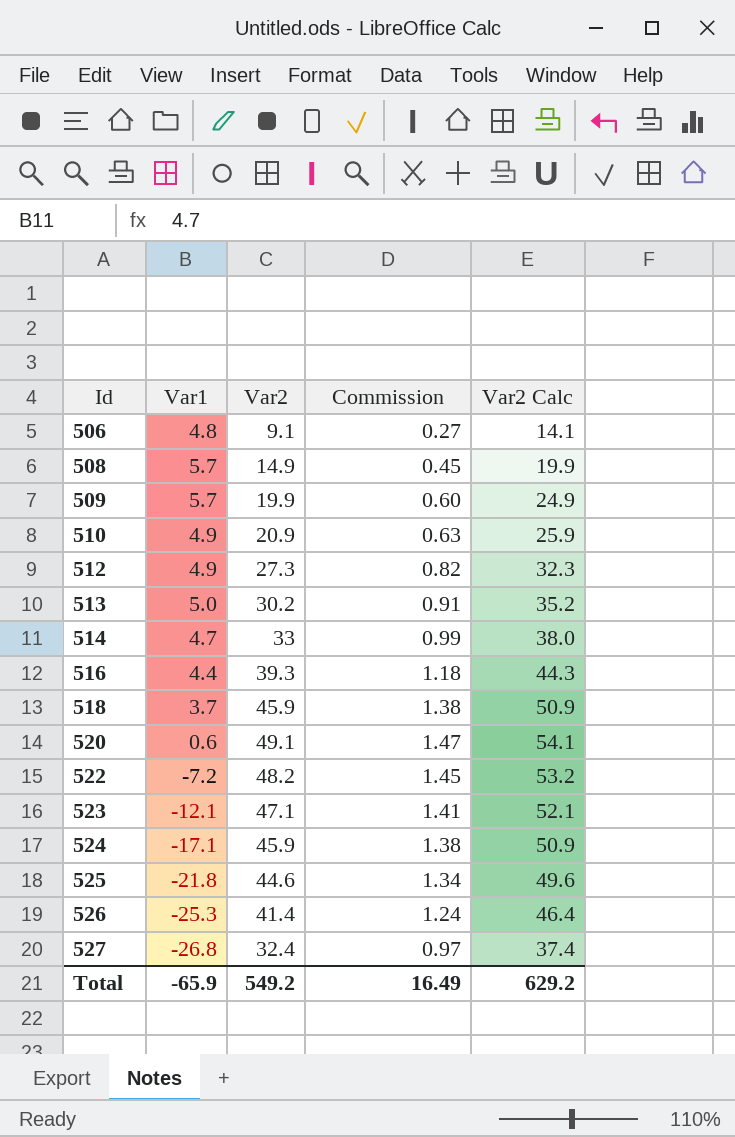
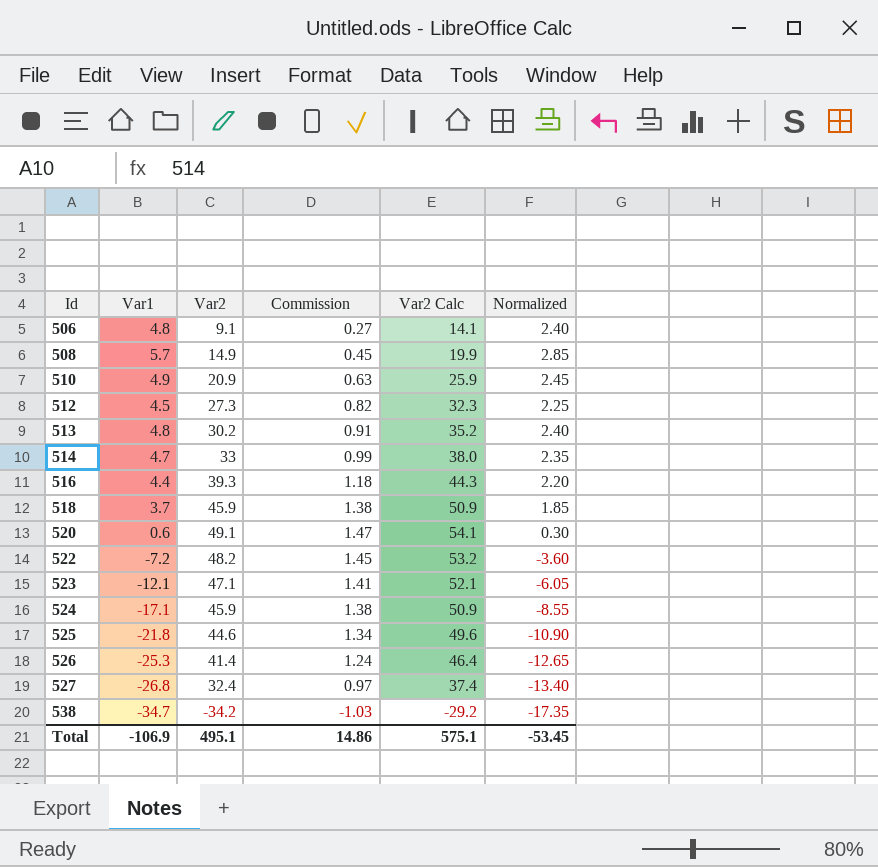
column Normalized | formula: none -> [Var1] * 0.5
row 509: 5.7 | 19.9 | 0.60 | 24.9 -> none
512 | Var1: 4.9 -> 4.5
513 | Var1: 5.0 -> 4.8
row 538: none -> -34.7 | -34.2 | -1.03 | -29.2 | -17.35
Total | Var1: -65.9 -> -106.9
Total | Var2: 549.2 -> 495.1
Total | Commission: 16.49 -> 14.86
Total | Var2 Calc: 629.2 -> 575.1

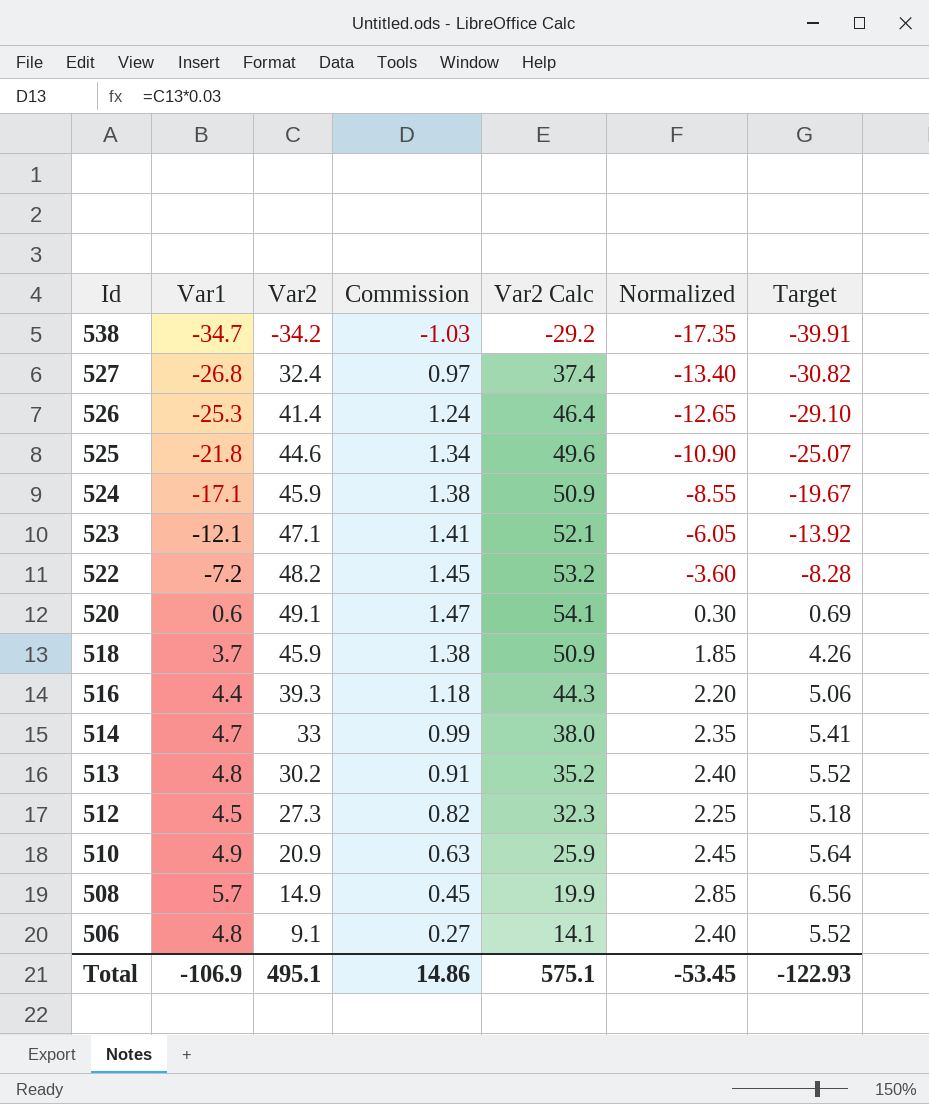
row order: Id ascending -> Id descending
column Target | formula: none -> [Var1] * 1.15

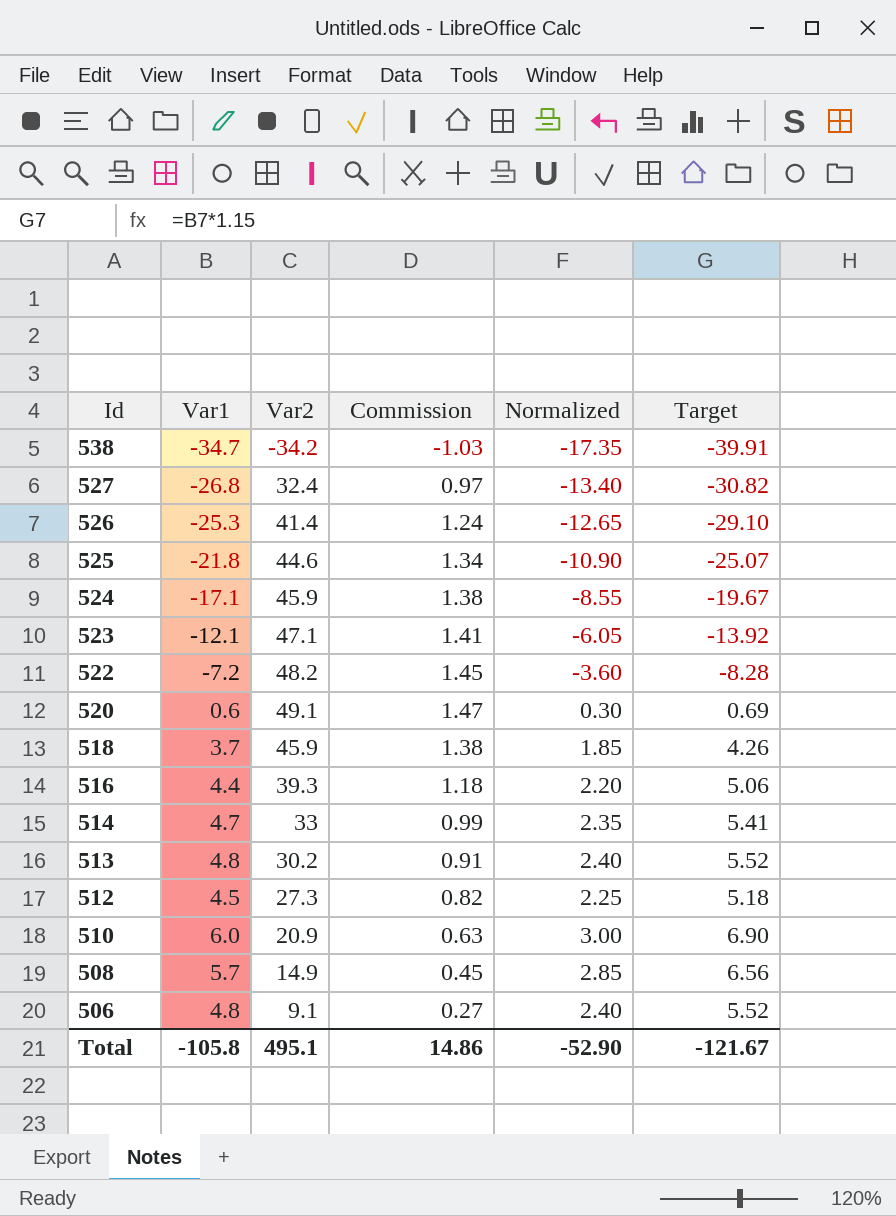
column Var2 Calc | formula: [Var2] + 5 -> none
510 | Var1: 4.9 -> 6.0
510 | Normalized: 2.45 -> 3.00
510 | Target: 5.64 -> 6.90
Total | Var1: -106.9 -> -105.8
Total | Normalized: -53.45 -> -52.90
Total | Target: -122.93 -> -121.67

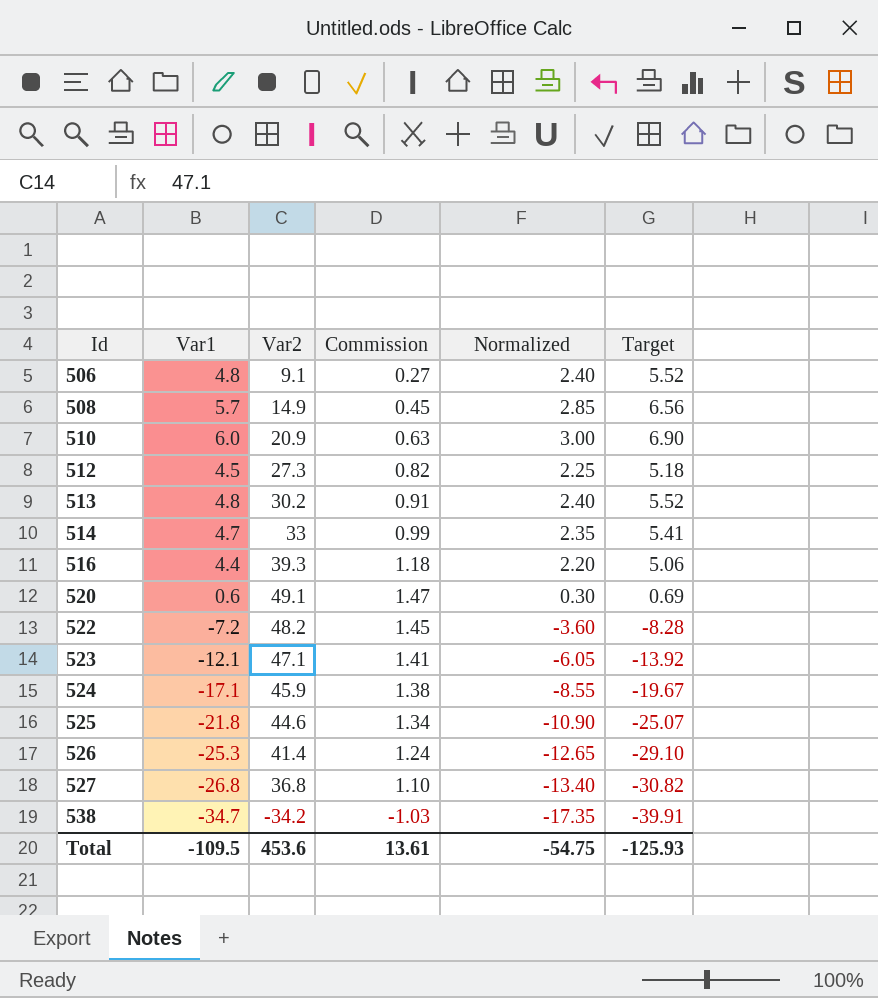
row order: Id descending -> Id ascending
row 518: 3.7 | 45.9 | 1.38 | 1.85 | 4.26 -> none
527 | Var2: 32.4 -> 36.8
527 | Commission: 0.97 -> 1.10
Total | Var1: -105.8 -> -109.5
Total | Var2: 495.1 -> 453.6
Total | Commission: 14.86 -> 13.61
Total | Normalized: -52.90 -> -54.75
Total | Target: -121.67 -> -125.93

